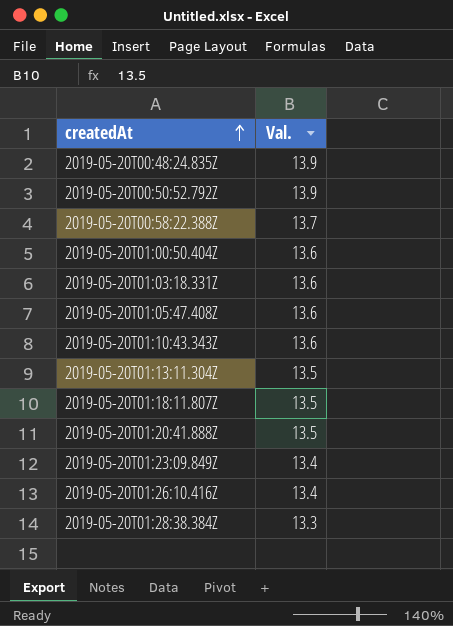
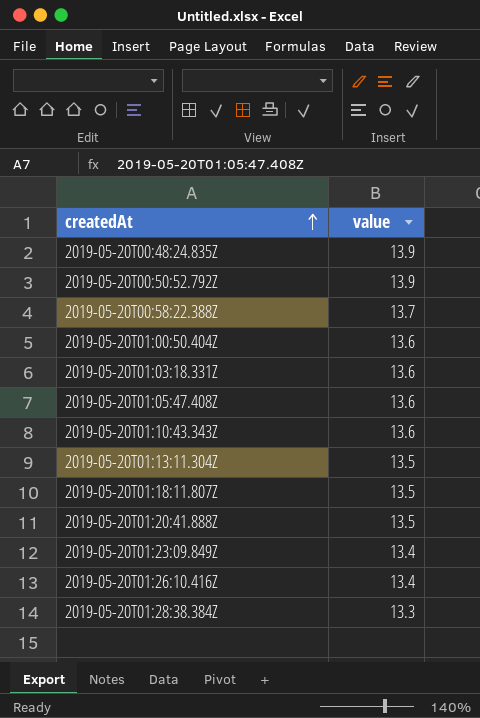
column name: Val. -> value

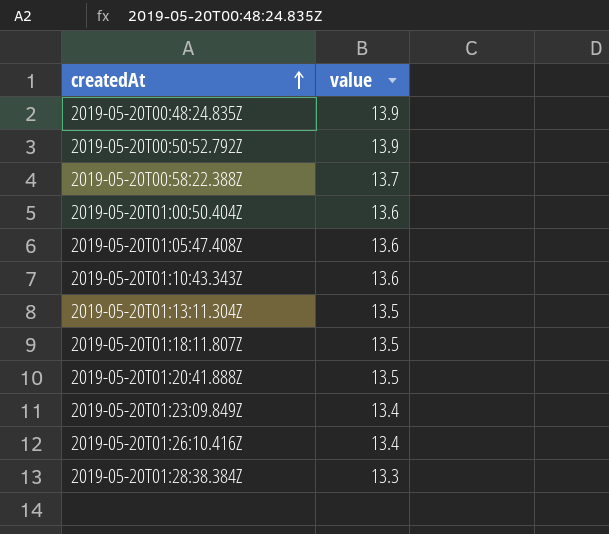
row 2019-05-20T01:03:18.331Z: 13.6 -> none

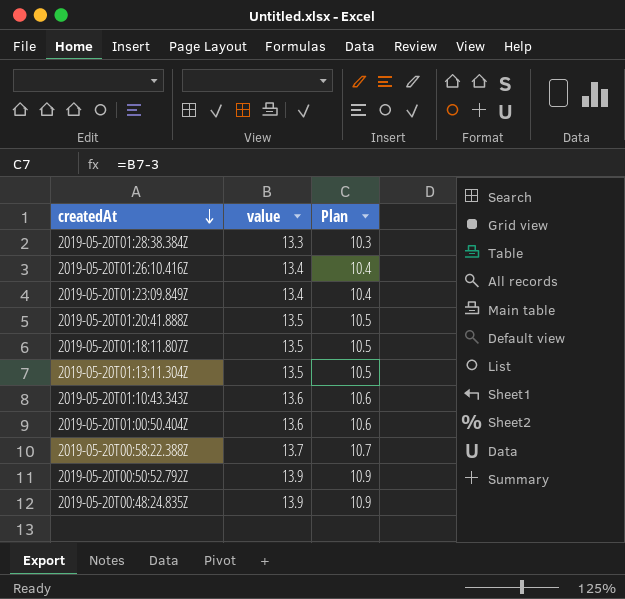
row order: createdAt ascending -> createdAt descending
column Plan | formula: none -> [value] - 3
row 2019-05-20T01:05:47.408Z: 13.6 -> none

